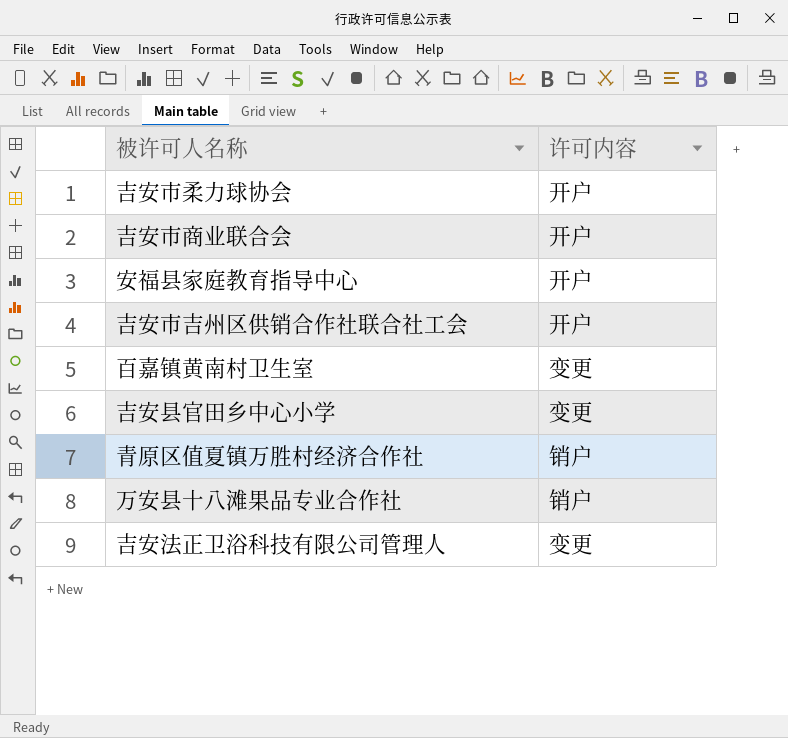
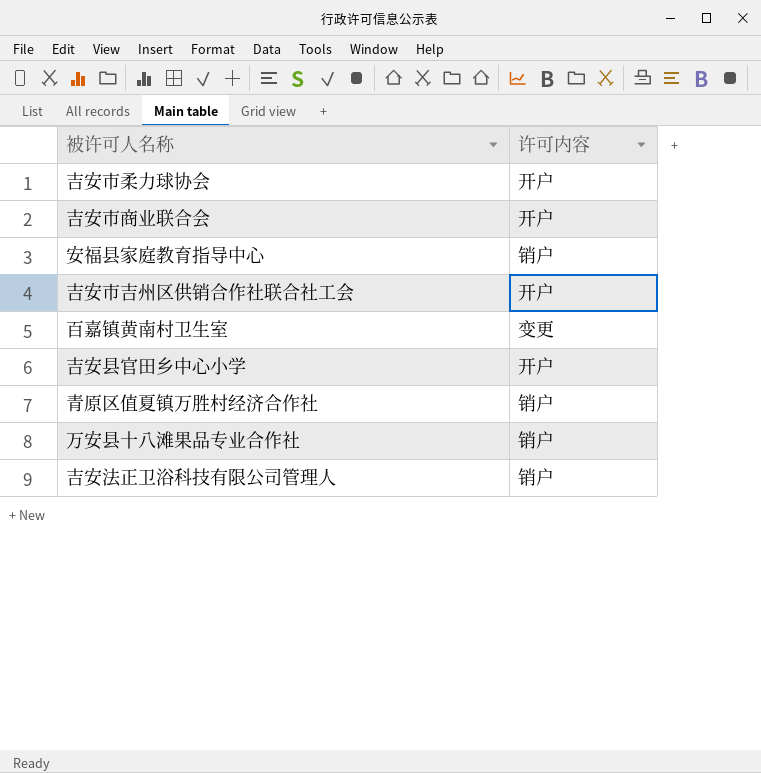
安福县家庭教育指导中心 | 许可内容: 开户 -> 销户
吉安县官田乡中心小学 | 许可内容: 变更 -> 开户
吉安法正卫浴科技有限公司管理人 | 许可内容: 变更 -> 销户

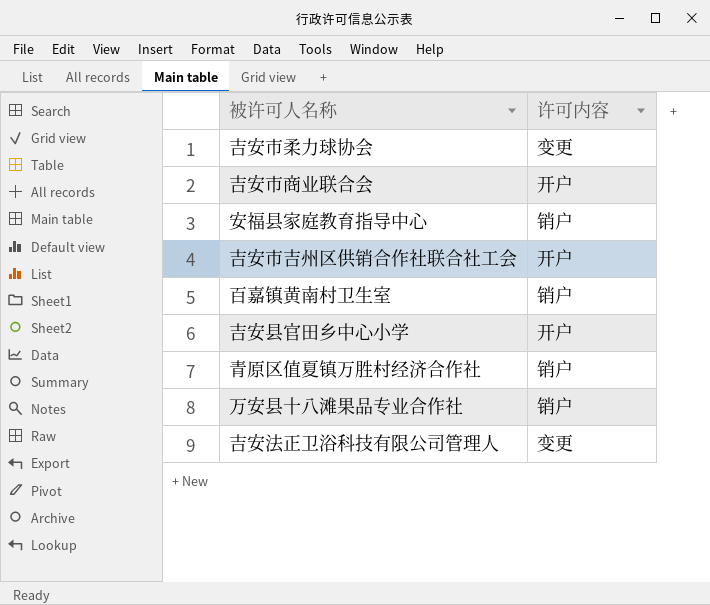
吉安市柔力球协会 | 许可内容: 开户 -> 变更
百嘉镇黄南村卫生室 | 许可内容: 变更 -> 销户
吉安法正卫浴科技有限公司管理人 | 许可内容: 销户 -> 变更

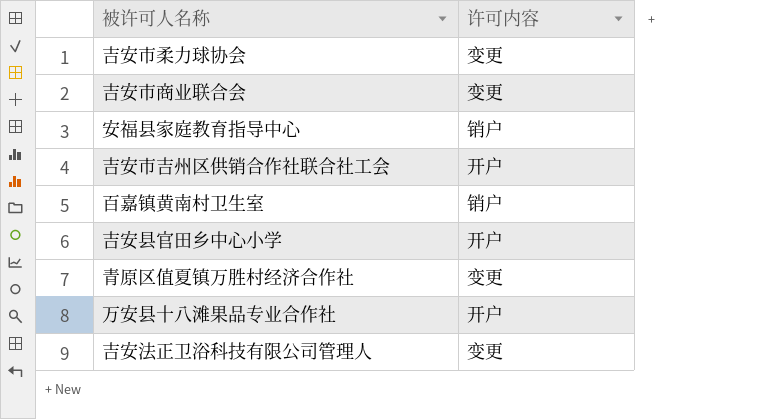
吉安市商业联合会 | 许可内容: 开户 -> 变更
青原区值夏镇万胜村经济合作社 | 许可内容: 销户 -> 变更
万安县十八滩果品专业合作社 | 许可内容: 销户 -> 开户

